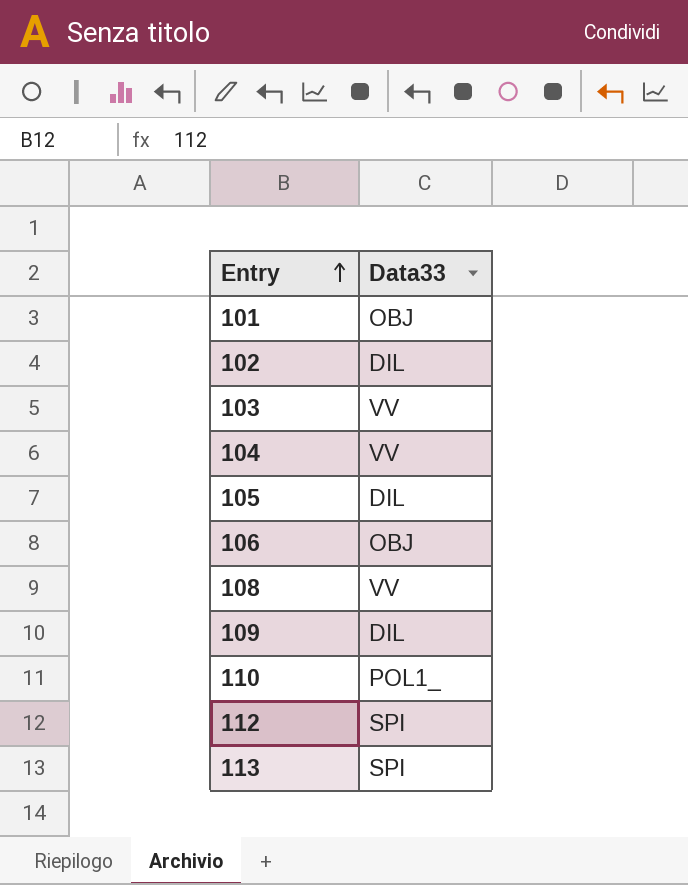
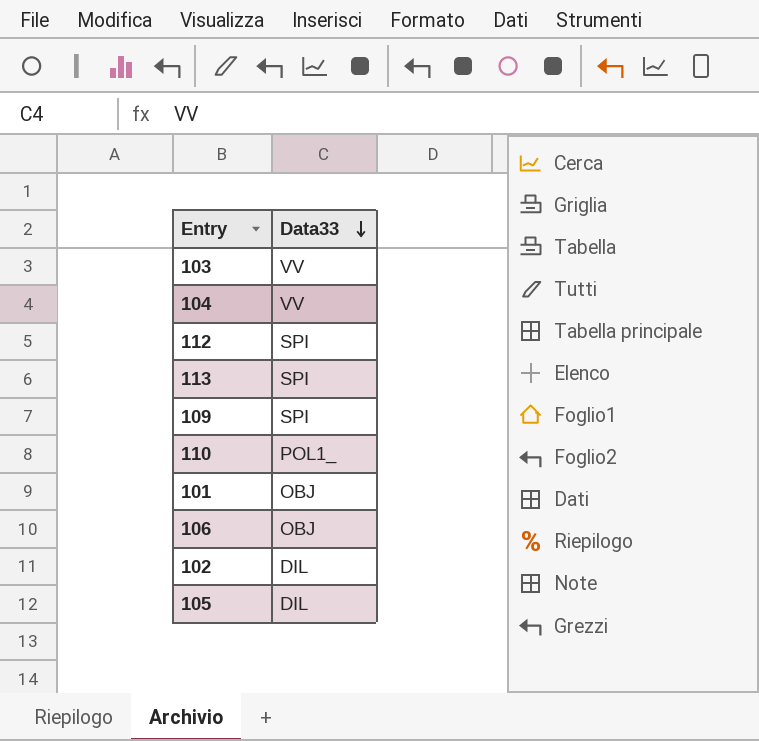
row order: Entry ascending -> Data33 descending
row 108: VV -> none
109 | Data33: DIL -> SPI

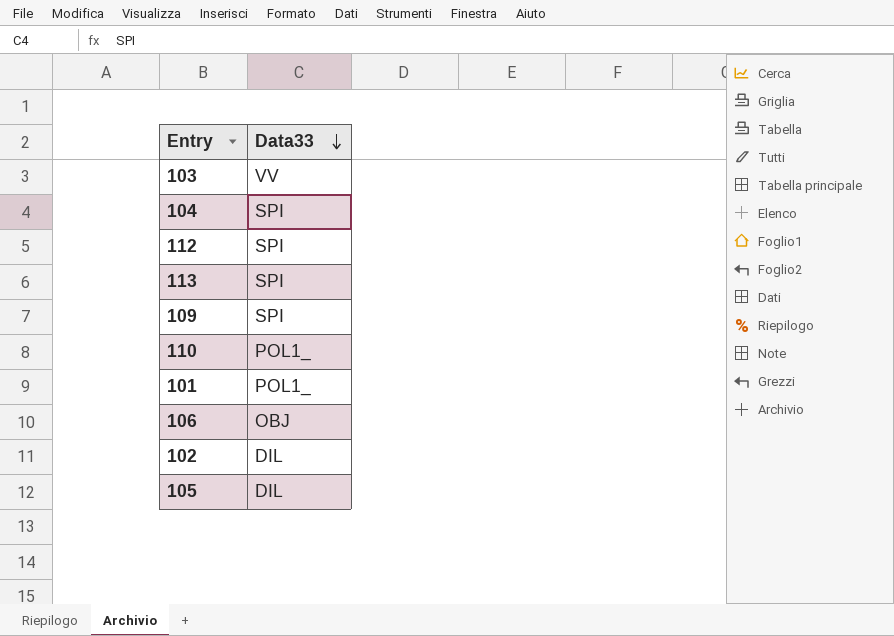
104 | Data33: VV -> SPI
101 | Data33: OBJ -> POL1_

